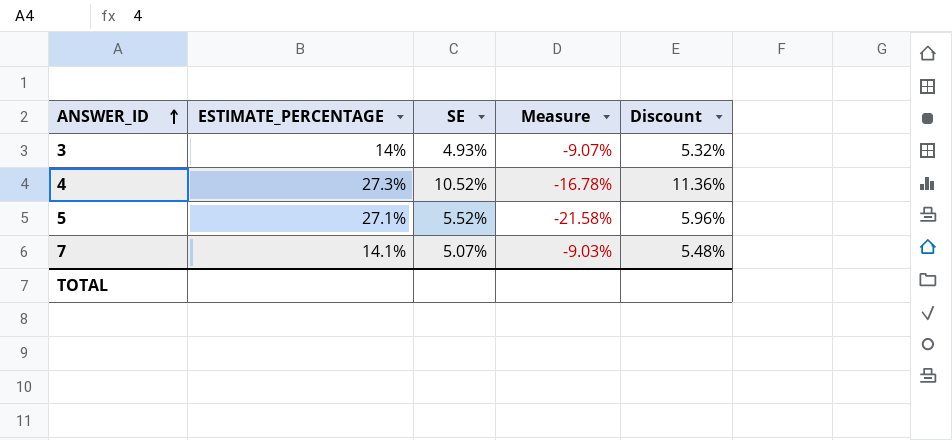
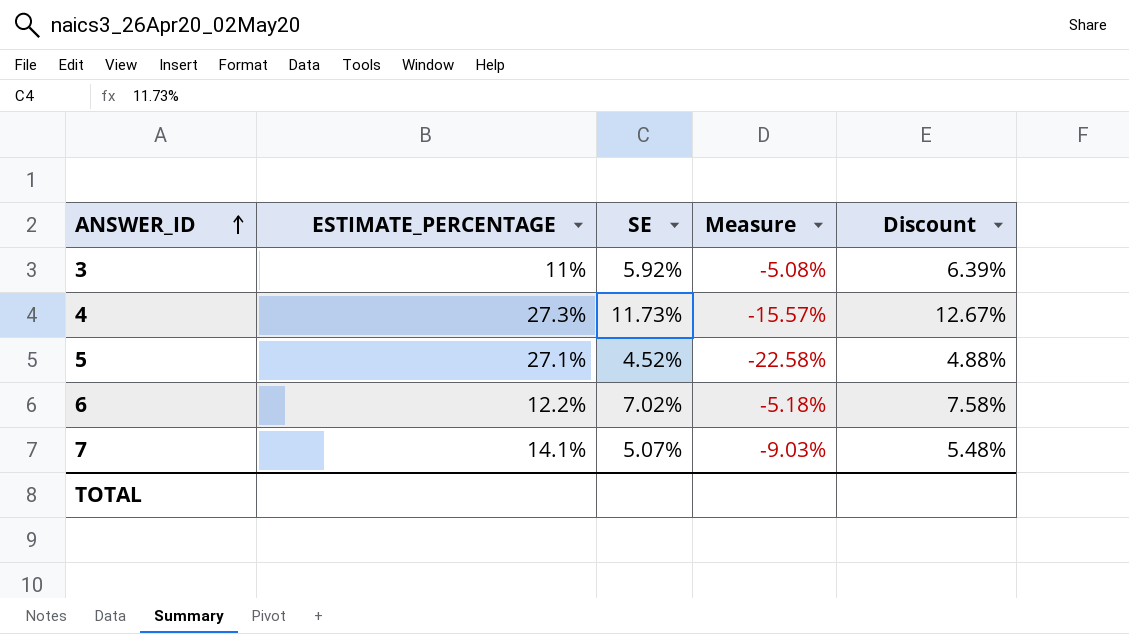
3 | ESTIMATE_PERCENTAGE: 14% -> 11%
3 | SE: 4.93% -> 5.92%
3 | Measure: -9.07% -> -5.08%
3 | Discount: 5.32% -> 6.39%
4 | SE: 10.52% -> 11.73%
4 | Measure: -16.78% -> -15.57%
4 | Discount: 11.36% -> 12.67%
5 | SE: 5.52% -> 4.52%
5 | Measure: -21.58% -> -22.58%
5 | Discount: 5.96% -> 4.88%
row 6: none -> 12.2% | 7.02% | -5.18% | 7.58%

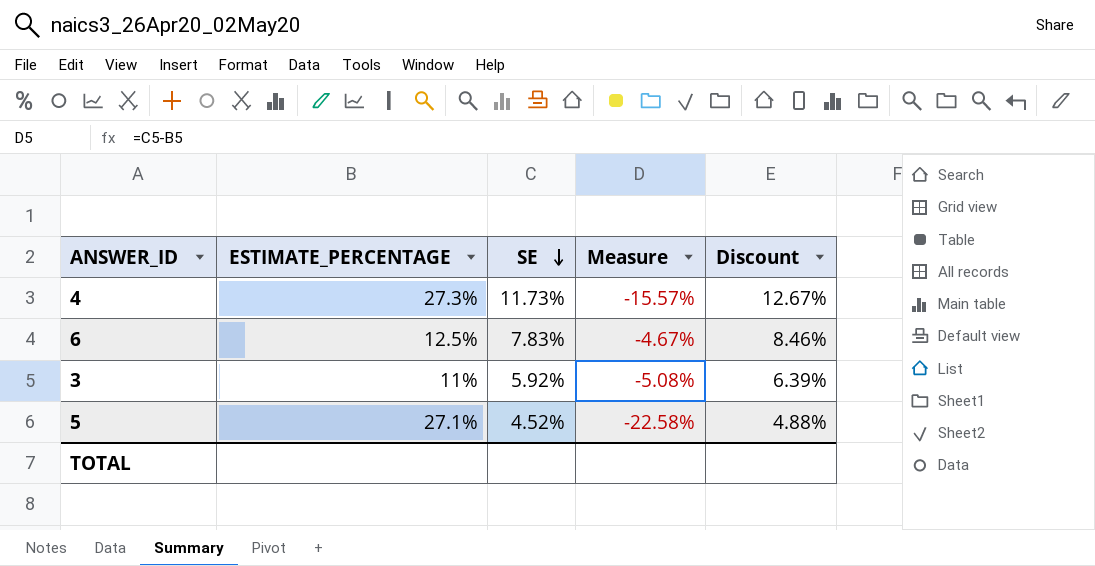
row order: ANSWER_ID ascending -> SE descending
row 7: 14.1% | 5.07% | -9.03% | 5.48% -> none
6 | ESTIMATE_PERCENTAGE: 12.2% -> 12.5%
6 | SE: 7.02% -> 7.83%
6 | Measure: -5.18% -> -4.67%
6 | Discount: 7.58% -> 8.46%

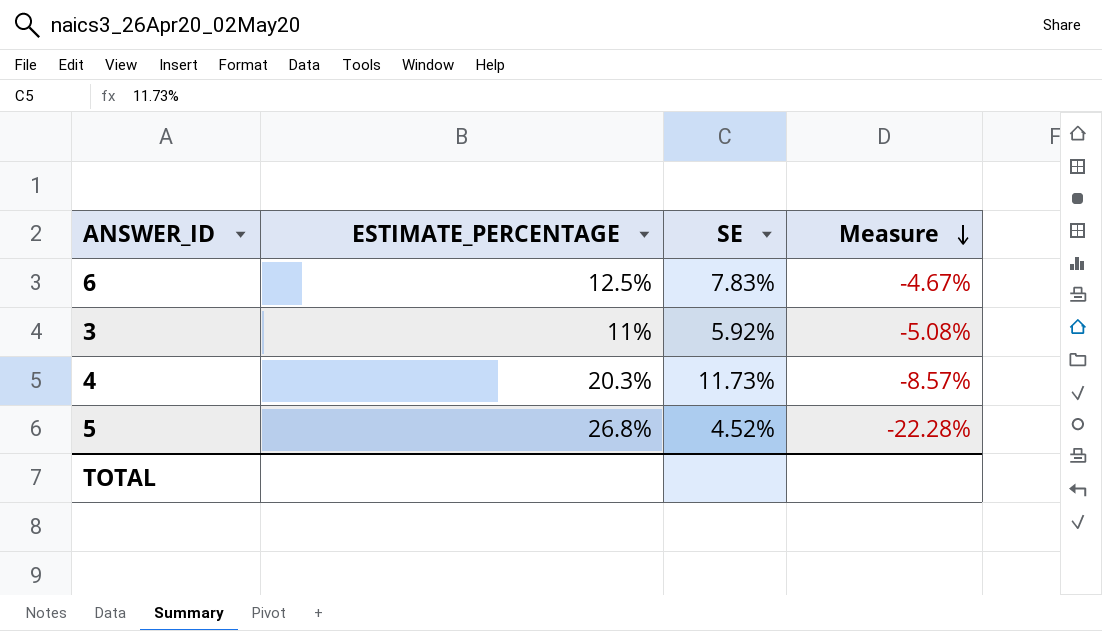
row order: SE descending -> Measure descending
column Discount | formula: [SE] * 1.08 -> none
4 | ESTIMATE_PERCENTAGE: 27.3% -> 20.3%
4 | Measure: -15.57% -> -8.57%
5 | ESTIMATE_PERCENTAGE: 27.1% -> 26.8%
5 | Measure: -22.58% -> -22.28%

